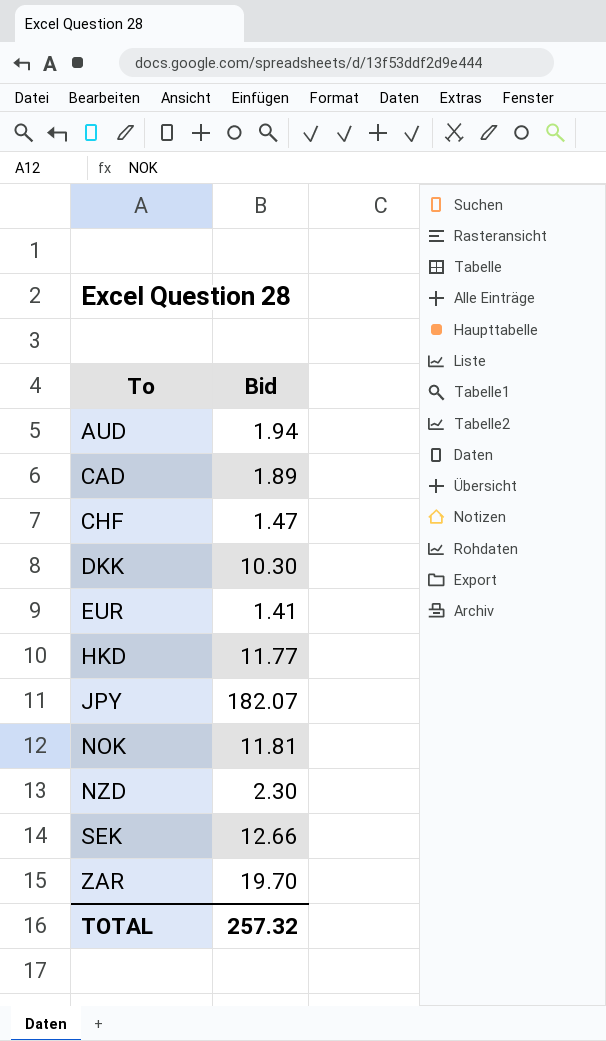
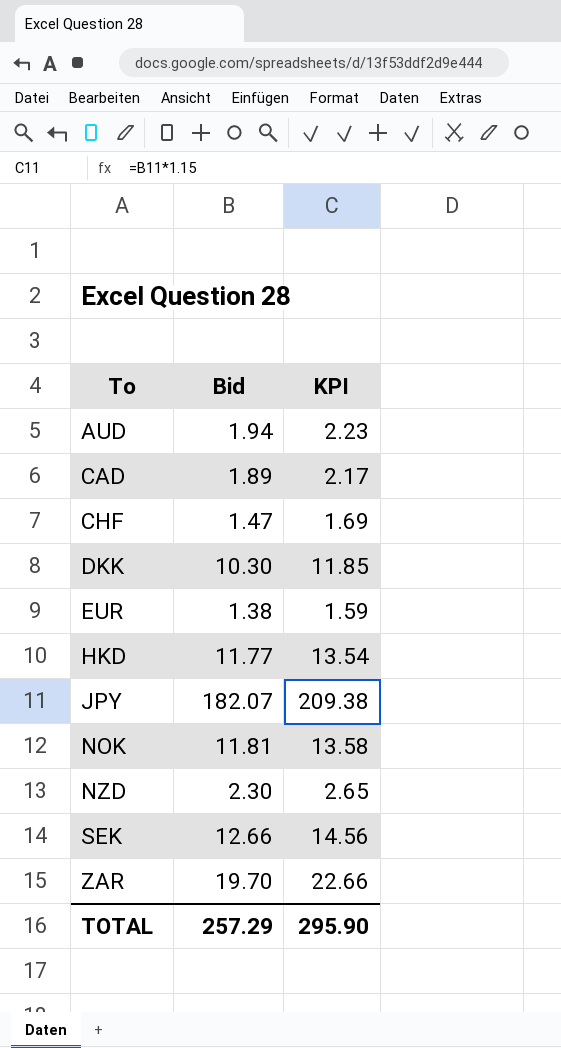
column KPI | formula: none -> [Bid] * 1.15
EUR | Bid: 1.41 -> 1.38
TOTAL | Bid: 257.32 -> 257.29

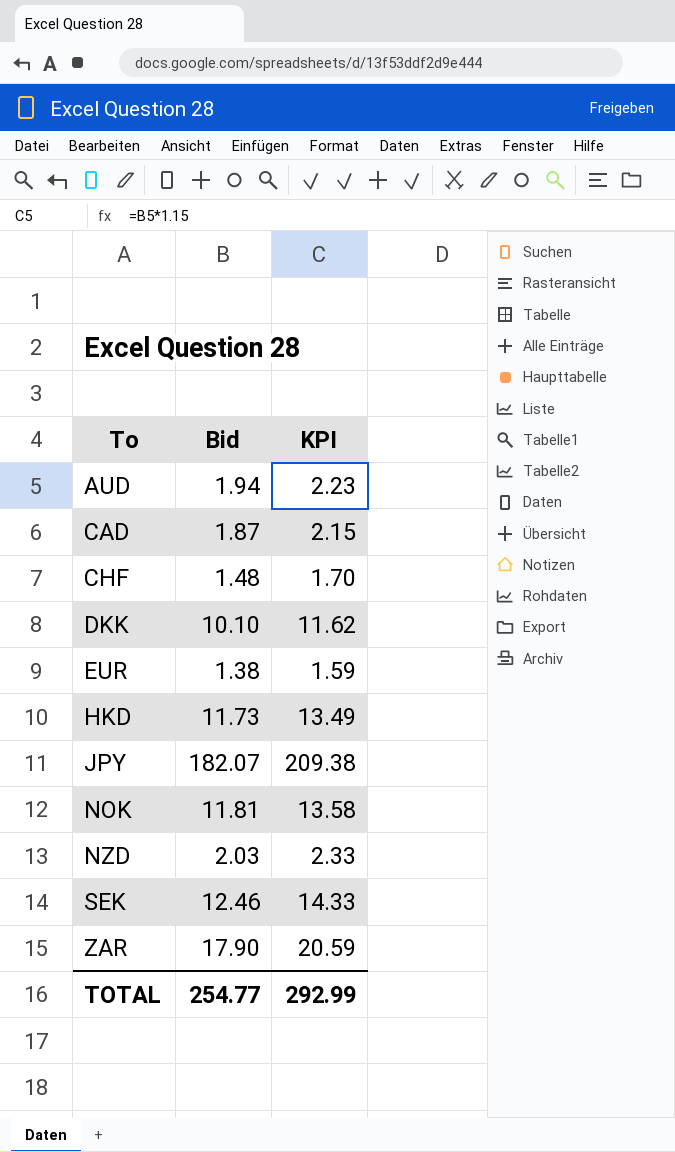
CAD | Bid: 1.89 -> 1.87
CAD | KPI: 2.17 -> 2.15
CHF | Bid: 1.47 -> 1.48
CHF | KPI: 1.69 -> 1.70
DKK | Bid: 10.30 -> 10.10
DKK | KPI: 11.85 -> 11.62
HKD | Bid: 11.77 -> 11.73
HKD | KPI: 13.54 -> 13.49
NZD | Bid: 2.30 -> 2.03
NZD | KPI: 2.65 -> 2.33
SEK | Bid: 12.66 -> 12.46
SEK | KPI: 14.56 -> 14.33
ZAR | Bid: 19.70 -> 17.90
ZAR | KPI: 22.66 -> 20.59
TOTAL | Bid: 257.29 -> 254.77
TOTAL | KPI: 295.90 -> 292.99

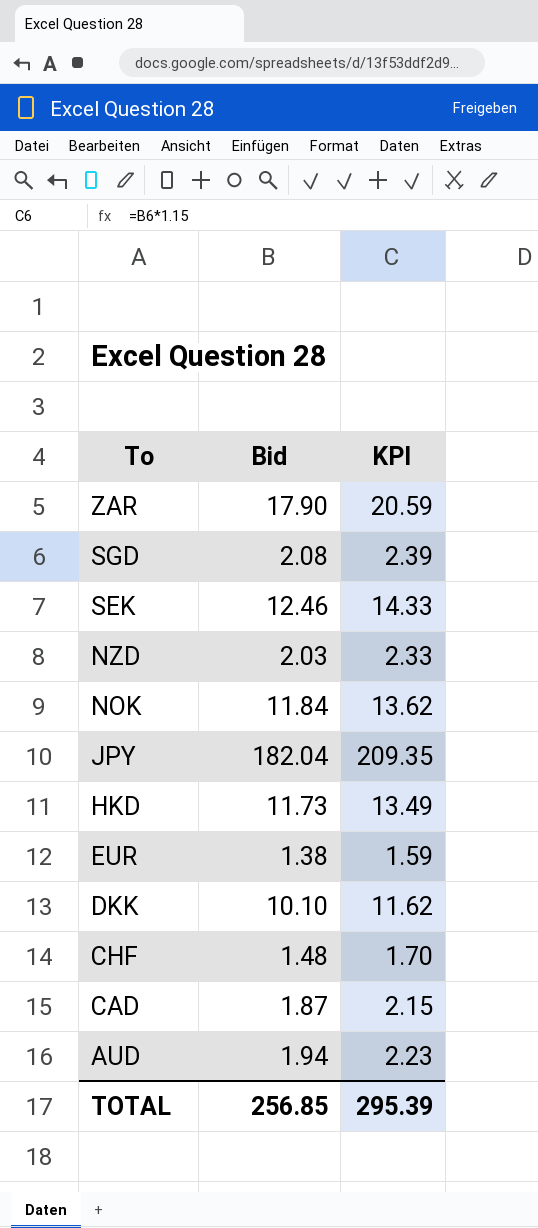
row order: To ascending -> To descending
row SGD: none -> 2.08 | 2.39
NOK | Bid: 11.81 -> 11.84
NOK | KPI: 13.58 -> 13.62
JPY | Bid: 182.07 -> 182.04
JPY | KPI: 209.38 -> 209.35
TOTAL | Bid: 254.77 -> 256.85
TOTAL | KPI: 292.99 -> 295.39

